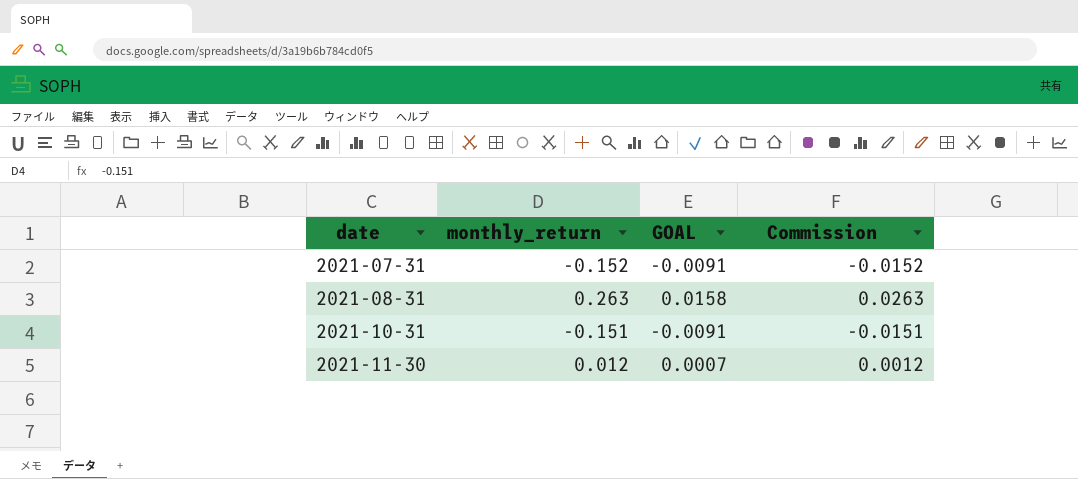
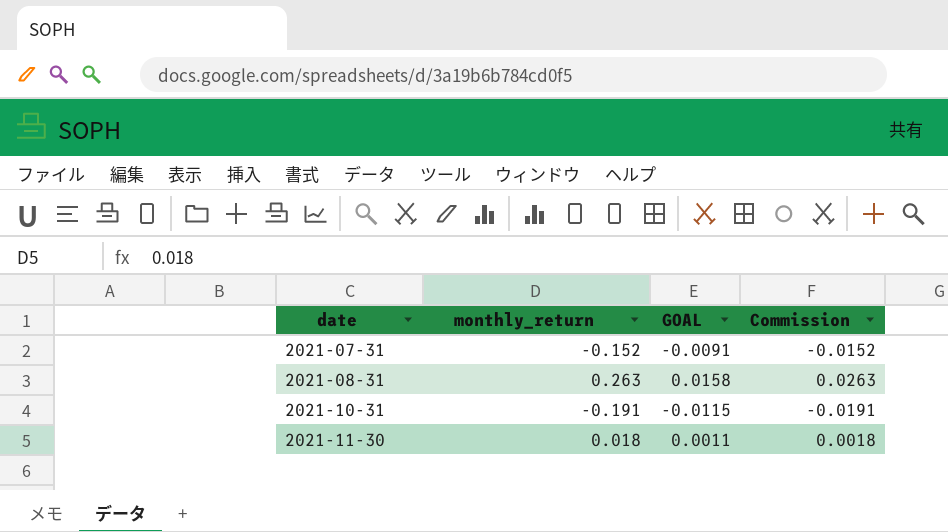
2021-10-31 | monthly_return: -0.151 -> -0.191
2021-10-31 | GOAL: -0.0091 -> -0.0115
2021-10-31 | Commission: -0.0151 -> -0.0191
2021-11-30 | monthly_return: 0.012 -> 0.018
2021-11-30 | GOAL: 0.0007 -> 0.0011
2021-11-30 | Commission: 0.0012 -> 0.0018

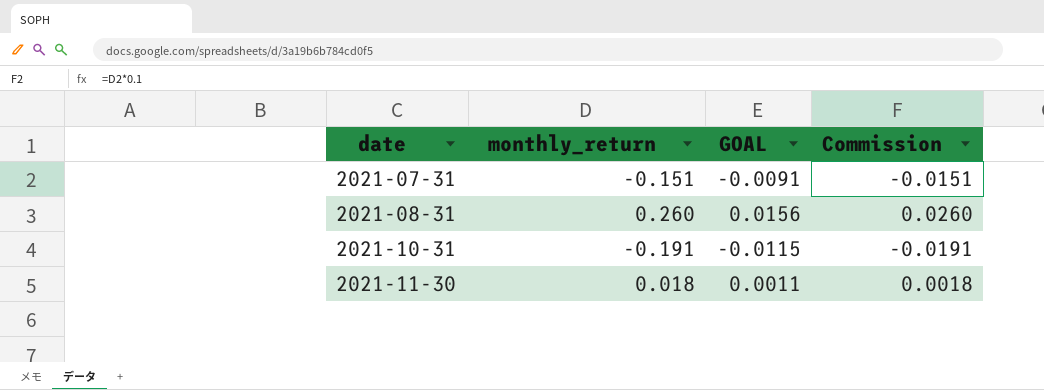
2021-07-31 | monthly_return: -0.152 -> -0.151
2021-07-31 | Commission: -0.0152 -> -0.0151
2021-08-31 | monthly_return: 0.263 -> 0.260
2021-08-31 | GOAL: 0.0158 -> 0.0156
2021-08-31 | Commission: 0.0263 -> 0.0260

